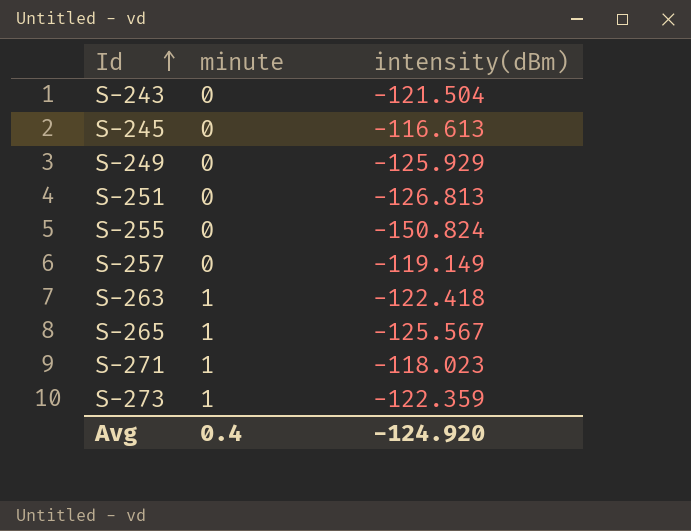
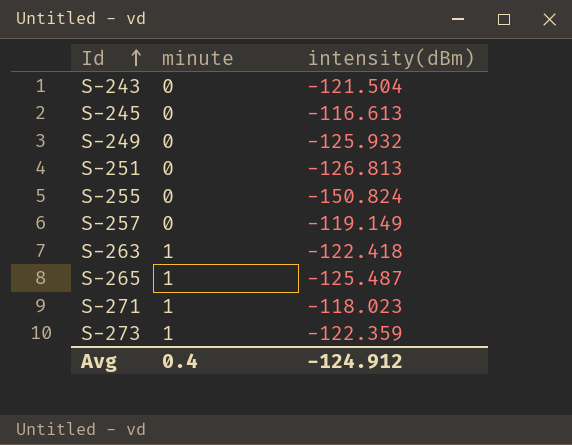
S-249 | intensity(dBm): -125.929 -> -125.932
S-265 | intensity(dBm): -125.567 -> -125.487
Avg | intensity(dBm): -124.920 -> -124.912

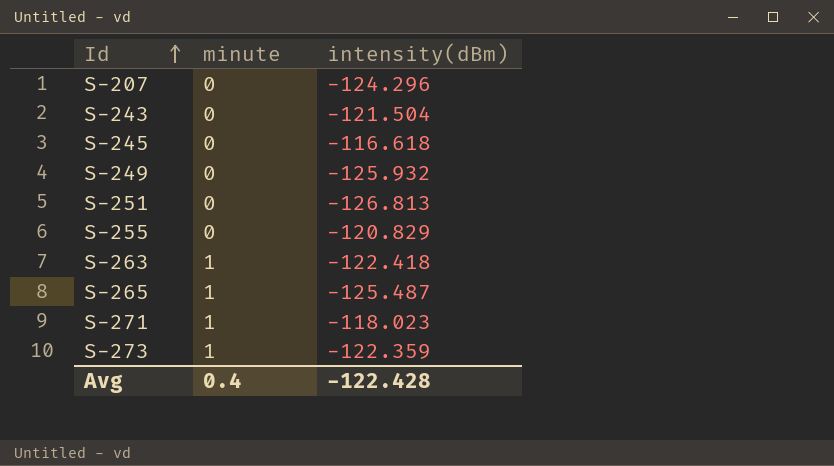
row S-257: 0 | -119.149 -> none
row S-207: none -> 0 | -124.296
S-245 | intensity(dBm): -116.613 -> -116.618
S-255 | intensity(dBm): -150.824 -> -120.829
Avg | intensity(dBm): -124.912 -> -122.428

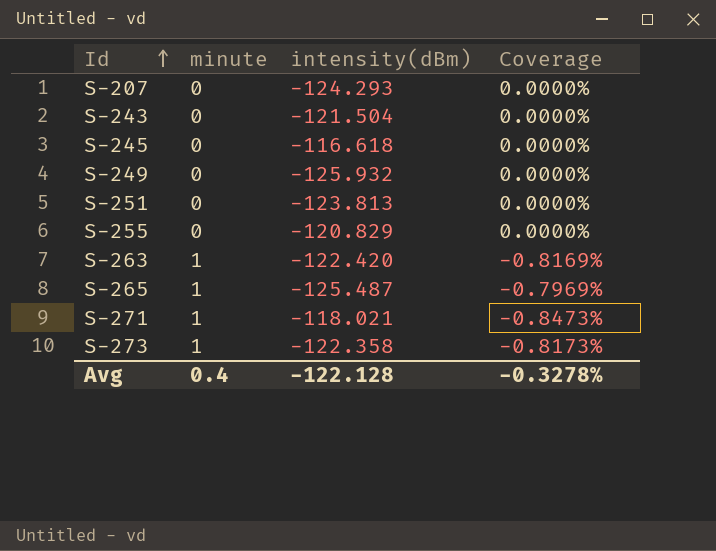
column Coverage | formula: none -> [minute] / [intensity(dBm)]
S-207 | intensity(dBm): -124.296 -> -124.293
S-251 | intensity(dBm): -126.813 -> -123.813
S-263 | intensity(dBm): -122.418 -> -122.420
S-271 | intensity(dBm): -118.023 -> -118.021
S-273 | intensity(dBm): -122.359 -> -122.358
Avg | intensity(dBm): -122.428 -> -122.128

